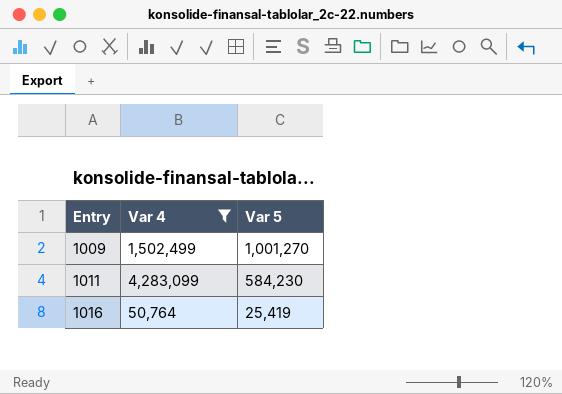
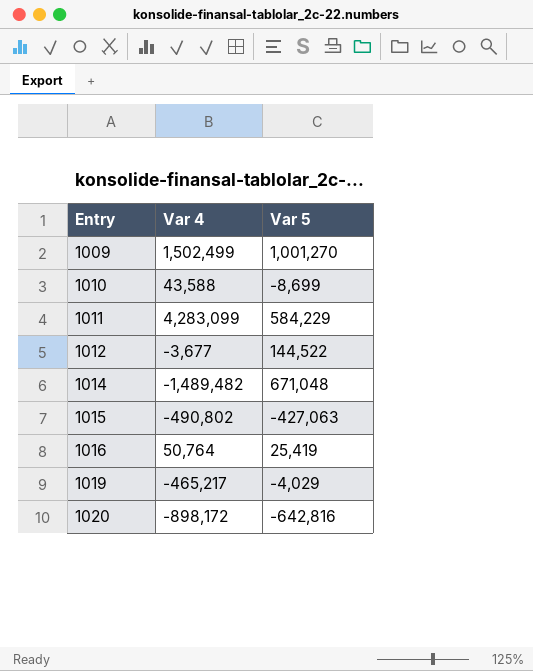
filter: Var 4 >= 50,764 -> none
1011 | Var 5: 584,230 -> 584,229

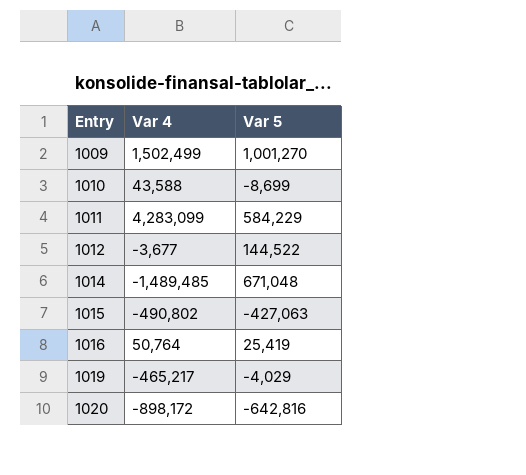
1014 | Var 4: -1,489,482 -> -1,489,485

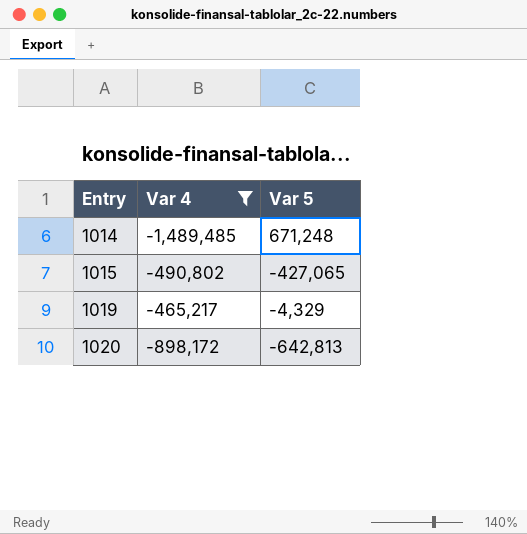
filter: none -> Var 4 <= -465,217
1014 | Var 5: 671,048 -> 671,248
1015 | Var 5: -427,063 -> -427,065
1019 | Var 5: -4,029 -> -4,329
1020 | Var 5: -642,816 -> -642,813

